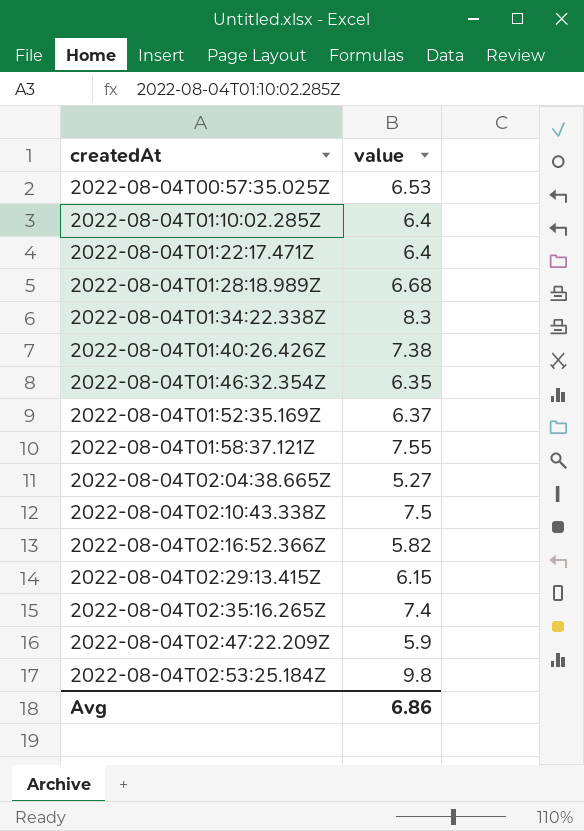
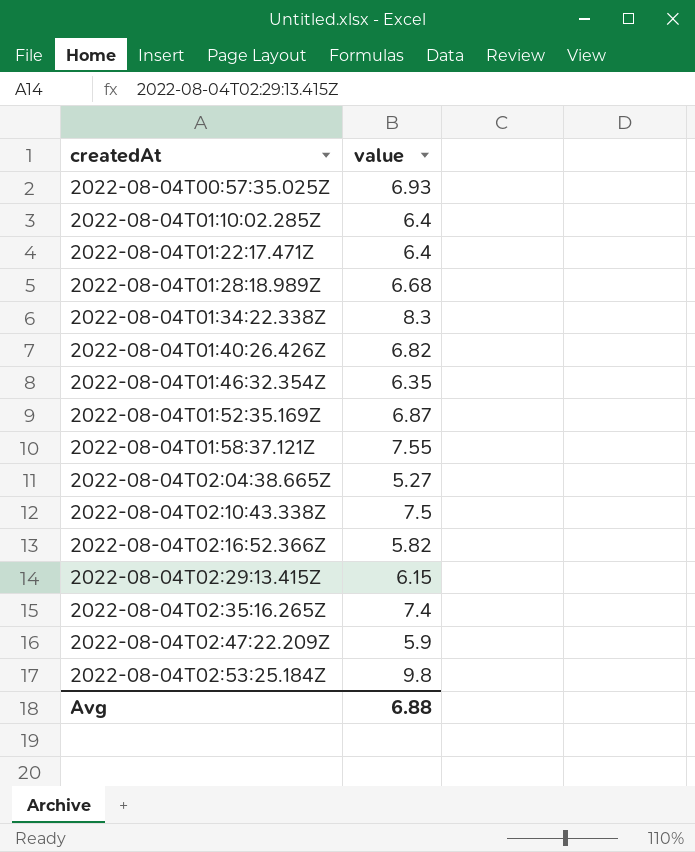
2022-08-04T00:57:35.025Z | value: 6.53 -> 6.93
2022-08-04T01:40:26.426Z | value: 7.38 -> 6.82
2022-08-04T01:52:35.169Z | value: 6.37 -> 6.87
Avg | value: 6.86 -> 6.88

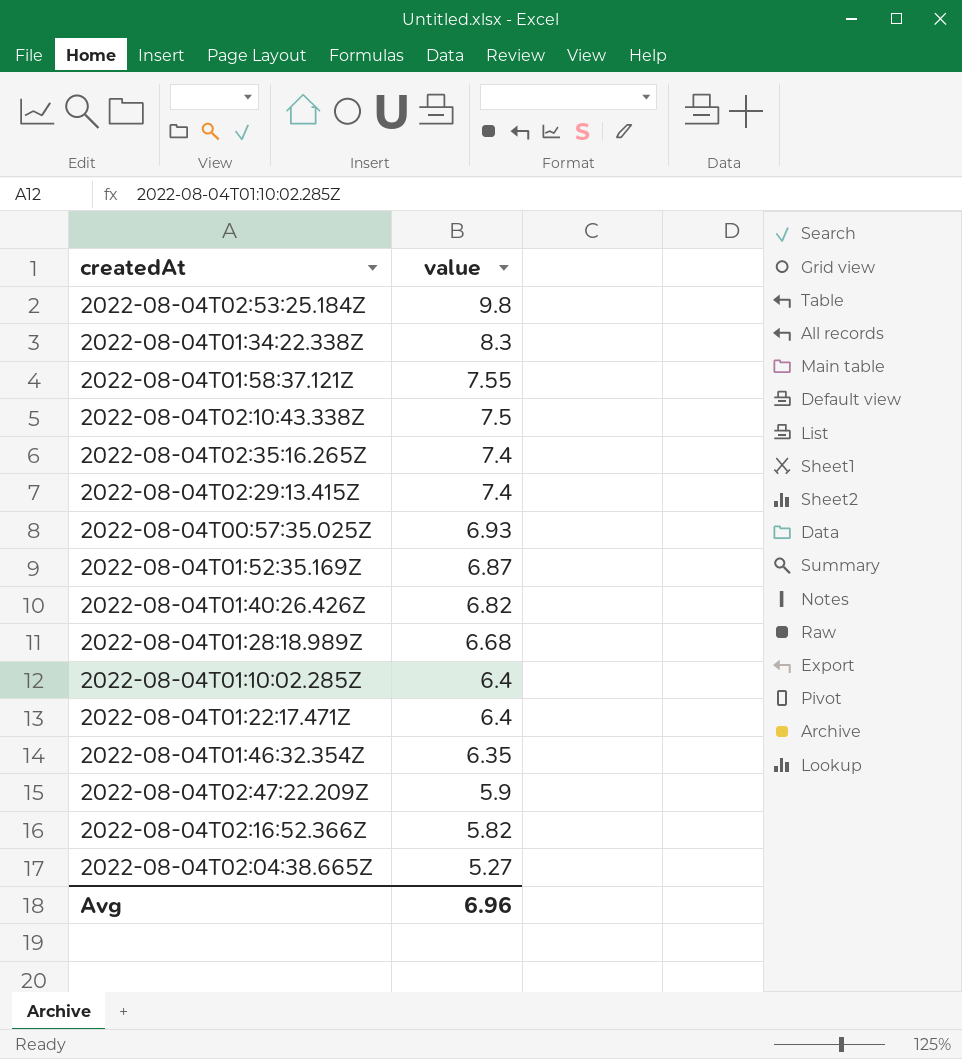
row order: createdAt ascending -> value descending
2022-08-04T02:29:13.415Z | value: 6.15 -> 7.4
Avg | value: 6.88 -> 6.96

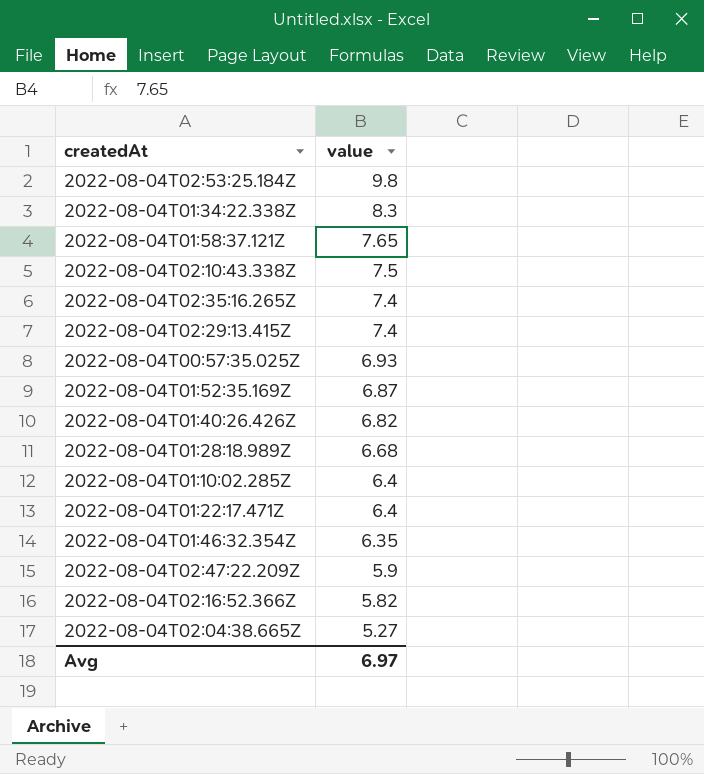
2022-08-04T01:58:37.121Z | value: 7.55 -> 7.65
Avg | value: 6.96 -> 6.97

